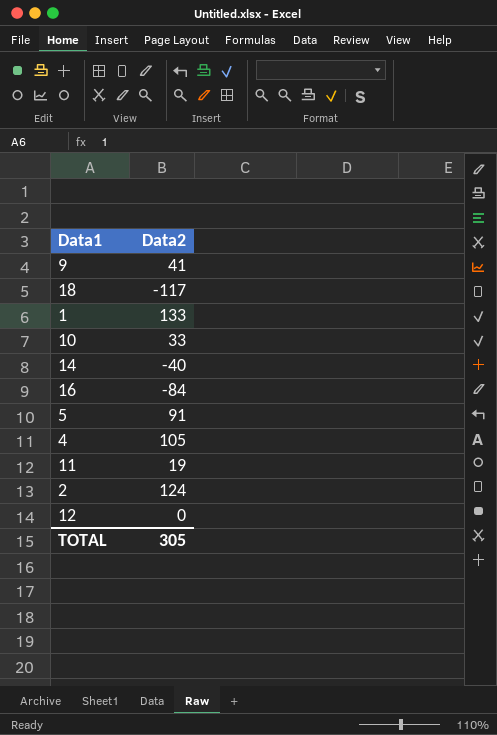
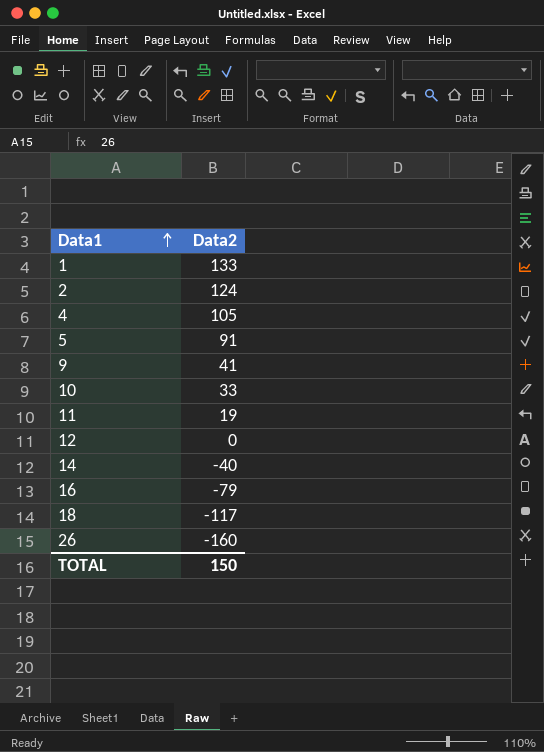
row order: none -> Data1 ascending
16 | Data2: -84 -> -79
row 26: none -> -160
TOTAL | Data2: 305 -> 150

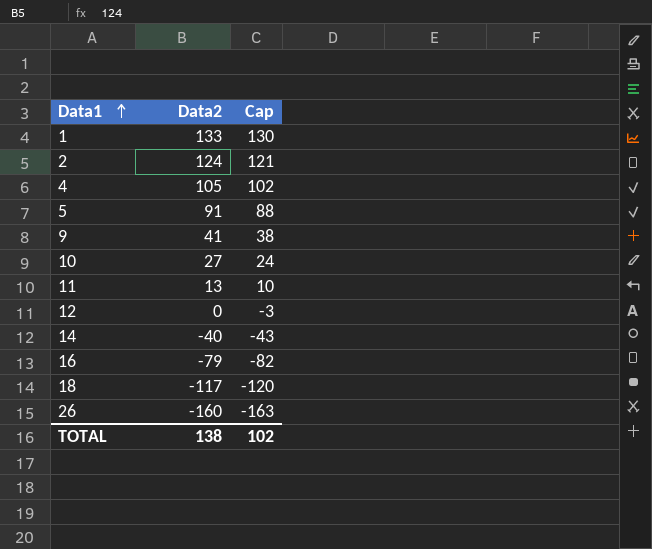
column Cap | formula: none -> [Data2] - 3
10 | Data2: 33 -> 27
11 | Data2: 19 -> 13
TOTAL | Data2: 150 -> 138

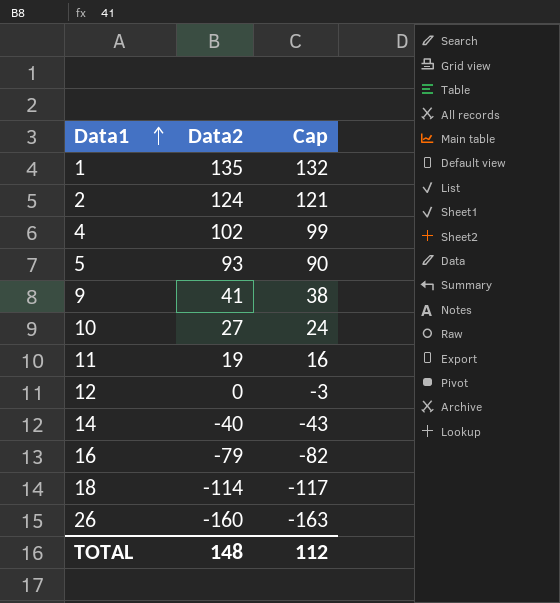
1 | Data2: 133 -> 135
1 | Cap: 130 -> 132
4 | Data2: 105 -> 102
4 | Cap: 102 -> 99
5 | Data2: 91 -> 93
5 | Cap: 88 -> 90
11 | Data2: 13 -> 19
11 | Cap: 10 -> 16
18 | Data2: -117 -> -114
18 | Cap: -120 -> -117
TOTAL | Data2: 138 -> 148
TOTAL | Cap: 102 -> 112

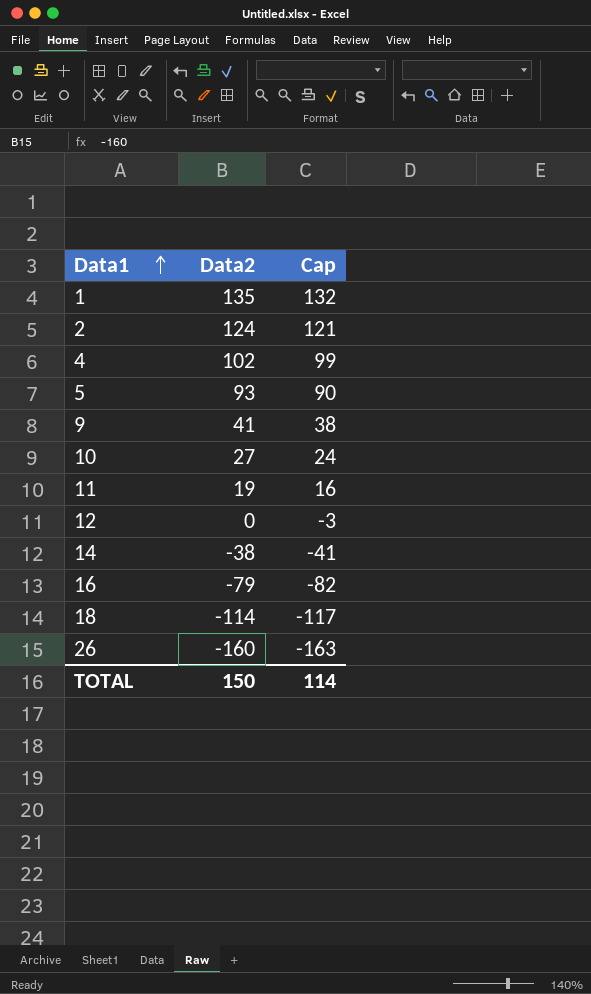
14 | Data2: -40 -> -38
14 | Cap: -43 -> -41
TOTAL | Data2: 148 -> 150
TOTAL | Cap: 112 -> 114

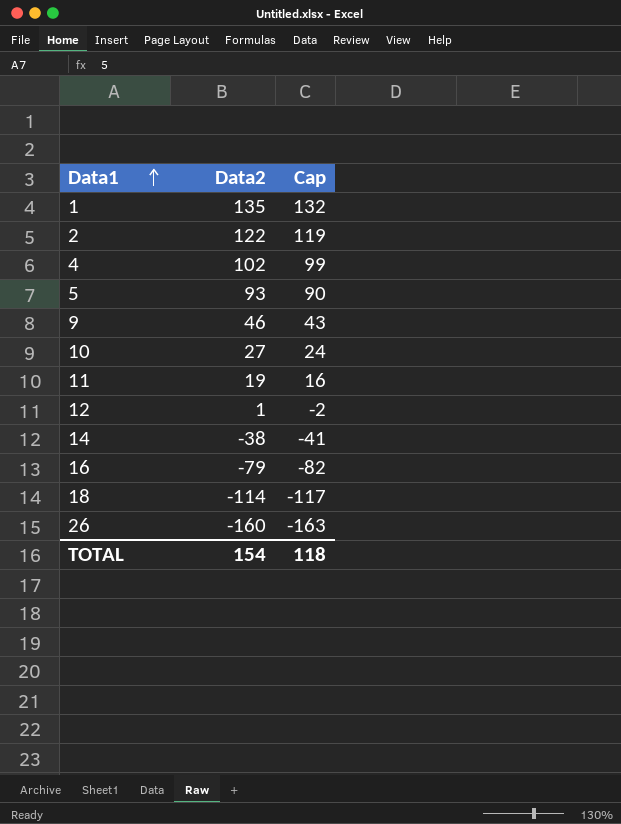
2 | Data2: 124 -> 122
2 | Cap: 121 -> 119
9 | Data2: 41 -> 46
9 | Cap: 38 -> 43
12 | Data2: 0 -> 1
12 | Cap: -3 -> -2
TOTAL | Data2: 150 -> 154
TOTAL | Cap: 114 -> 118

